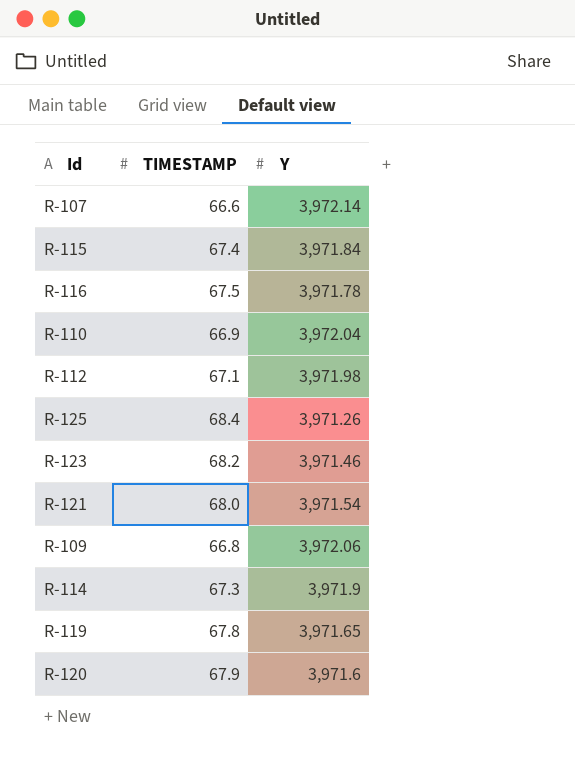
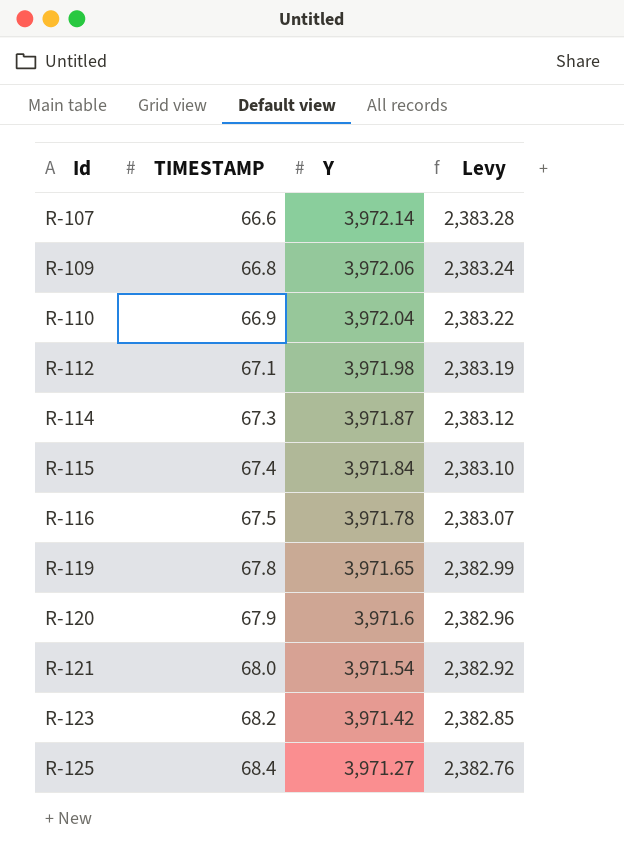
row order: none -> Id ascending
column Levy | formula: none -> [Y] * 0.6
R-114 | Y: 3,971.9 -> 3,971.87
R-123 | Y: 3,971.46 -> 3,971.42
R-125 | Y: 3,971.26 -> 3,971.27

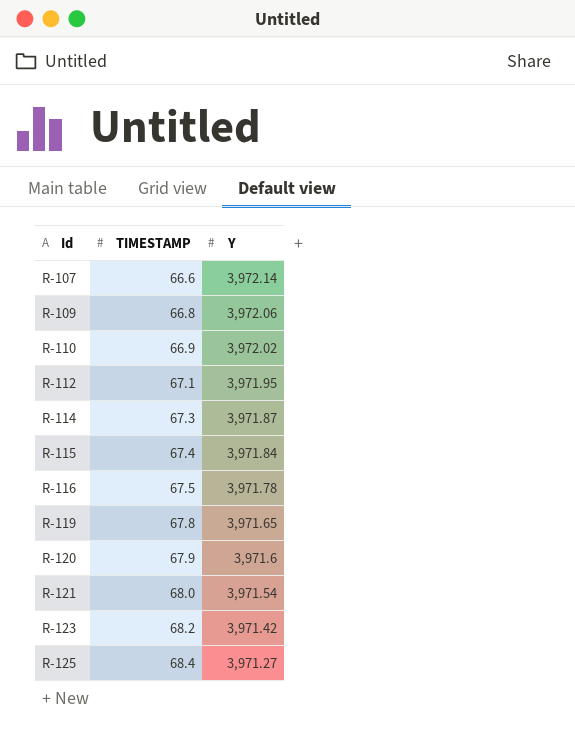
column Levy | formula: [Y] * 0.6 -> none
R-110 | Y: 3,972.04 -> 3,972.02
R-112 | Y: 3,971.98 -> 3,971.95

